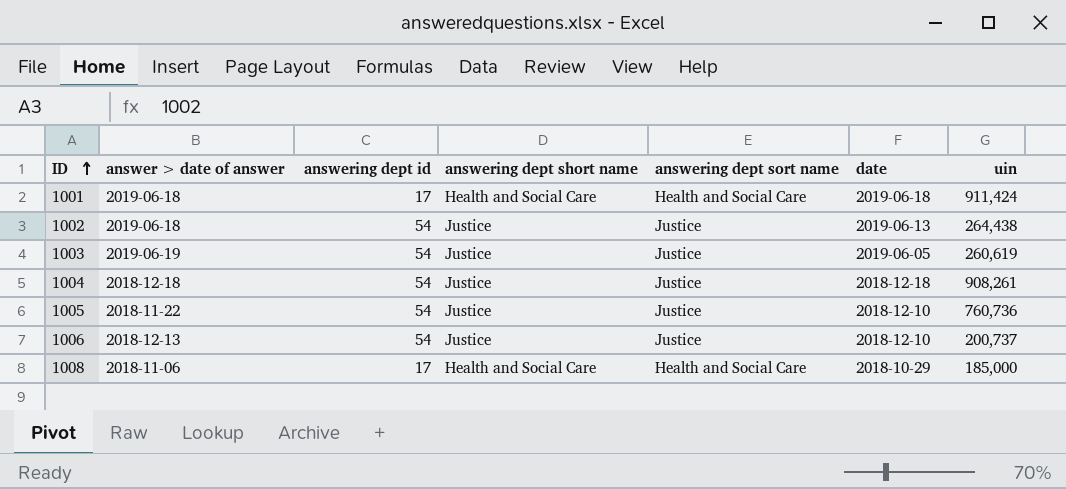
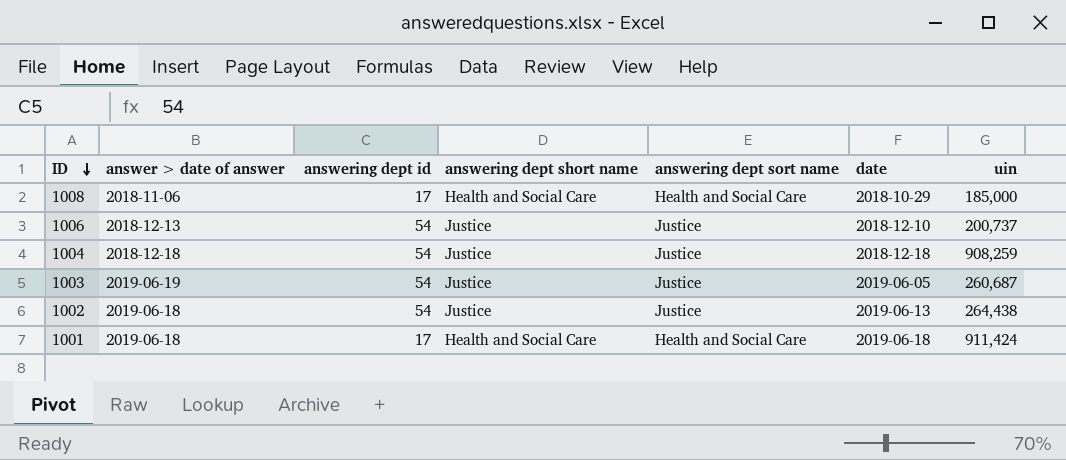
row order: ID ascending -> ID descending
row 1005: 2018-11-22 | 54 | Justice | Justice | 2018-12-10 | 760,736 -> none
1004 | uin: 908,261 -> 908,259
1003 | uin: 260,619 -> 260,687

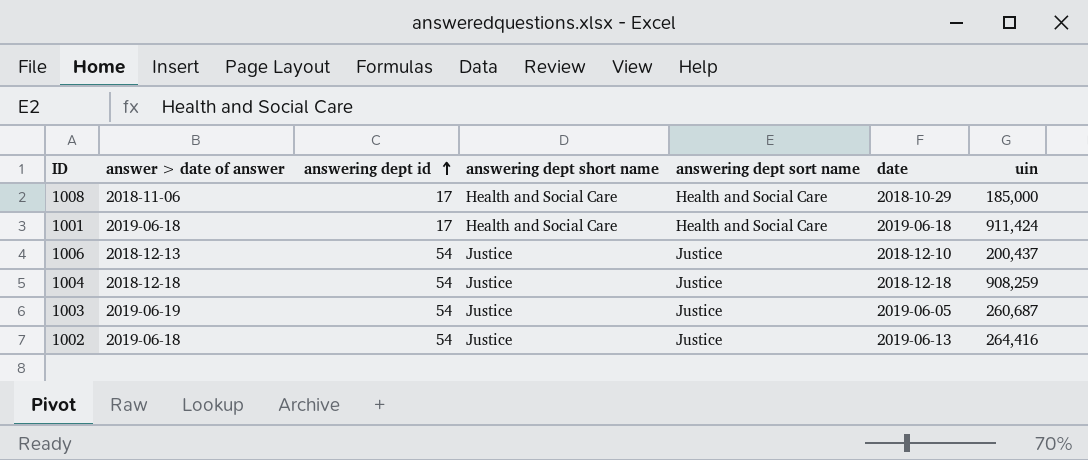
row order: ID descending -> answering dept id ascending
1006 | uin: 200,737 -> 200,437
1002 | uin: 264,438 -> 264,416

